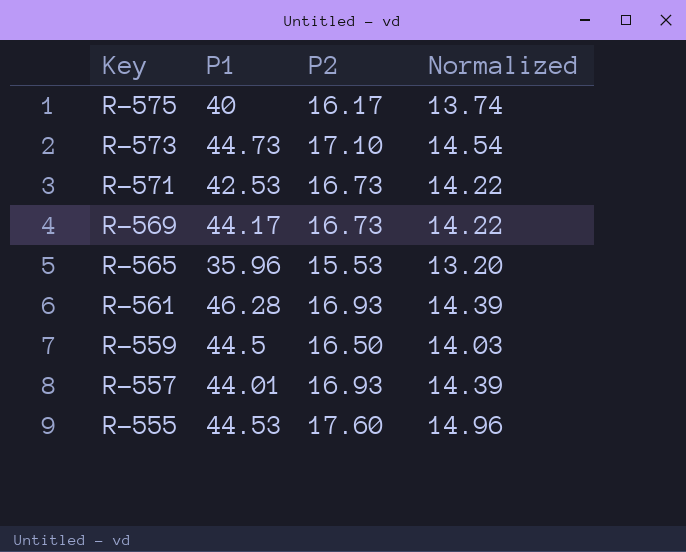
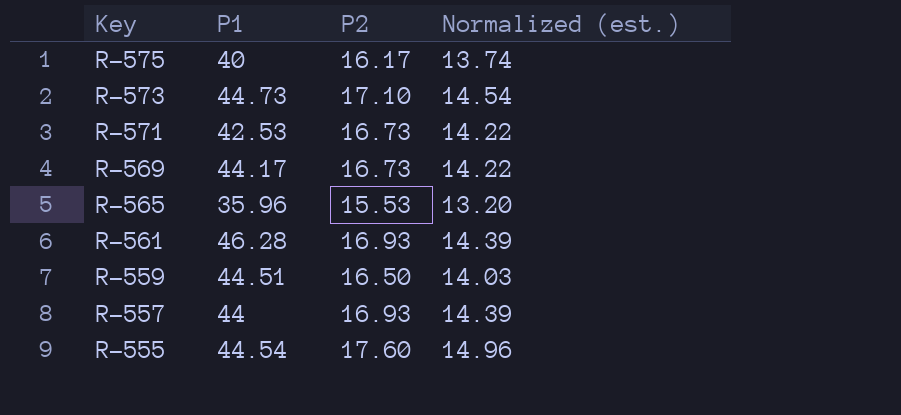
column name: Normalized -> Normalized (est.)
R-559 | P1: 44.5 -> 44.51
R-557 | P1: 44.01 -> 44
R-555 | P1: 44.53 -> 44.54

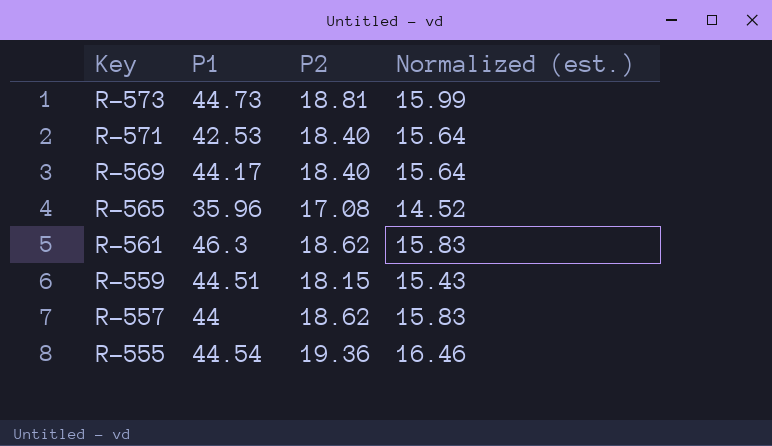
row R-575: 40 | 16.17 | 13.74 -> none
R-573 | P2: 17.10 -> 18.81
R-573 | Normalized (est.): 14.54 -> 15.99
R-571 | P2: 16.73 -> 18.40
R-571 | Normalized (est.): 14.22 -> 15.64
R-569 | P2: 16.73 -> 18.40
R-569 | Normalized (est.): 14.22 -> 15.64
R-565 | P2: 15.53 -> 17.08
R-565 | Normalized (est.): 13.20 -> 14.52
R-561 | P1: 46.28 -> 46.3
R-561 | P2: 16.93 -> 18.62
R-561 | Normalized (est.): 14.39 -> 15.83
R-559 | P2: 16.50 -> 18.15
R-559 | Normalized (est.): 14.03 -> 15.43
R-557 | P2: 16.93 -> 18.62
R-557 | Normalized (est.): 14.39 -> 15.83
R-555 | P2: 17.60 -> 19.36
R-555 | Normalized (est.): 14.96 -> 16.46

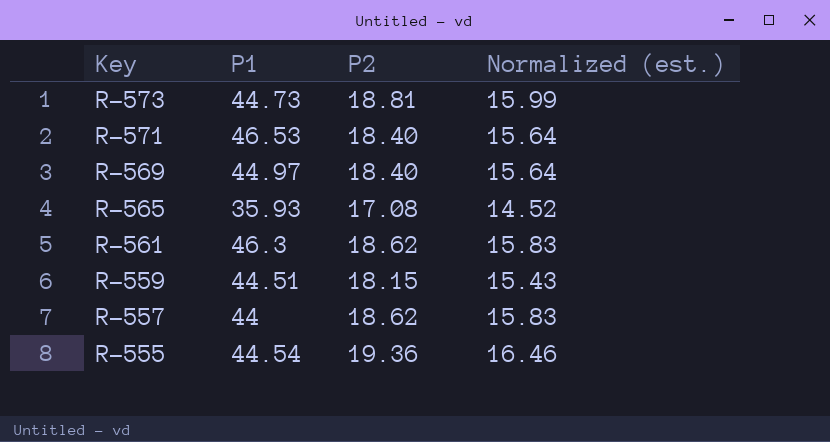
R-571 | P1: 42.53 -> 46.53
R-569 | P1: 44.17 -> 44.97
R-565 | P1: 35.96 -> 35.93

